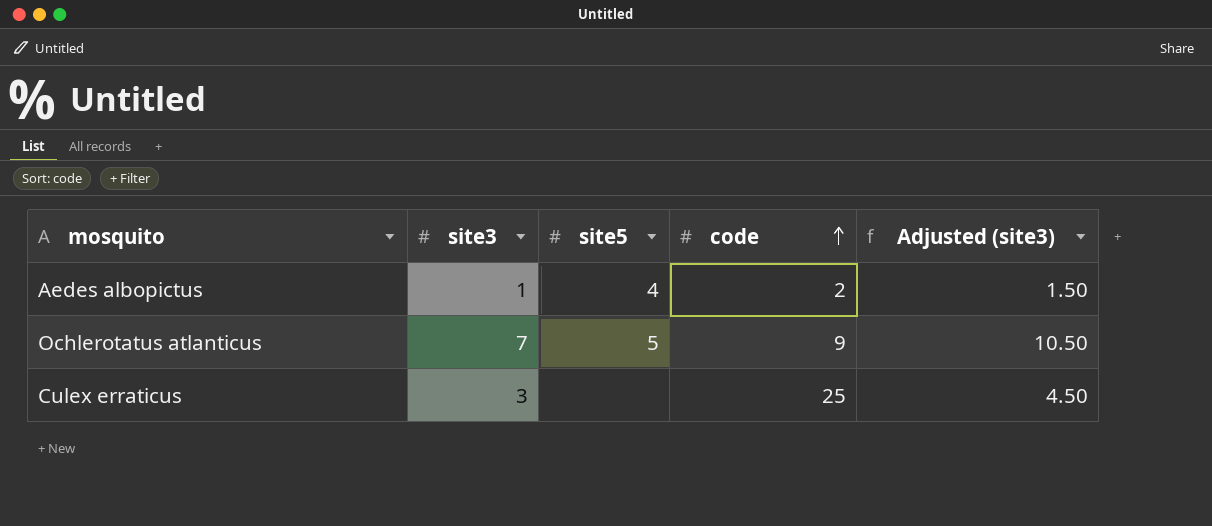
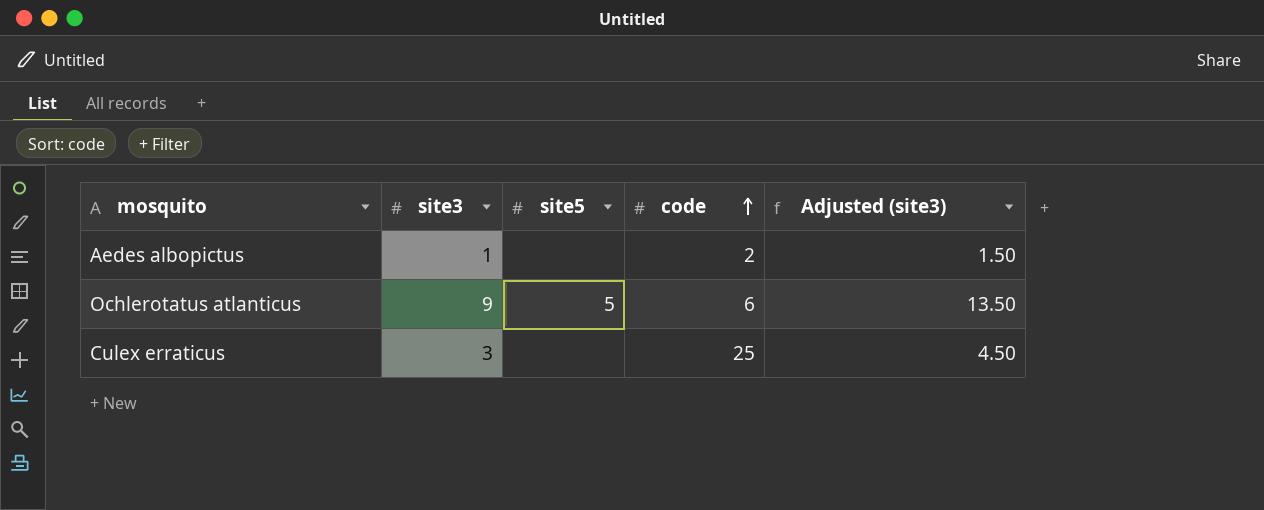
Aedes albopictus | site5: 4 -> none
Ochlerotatus atlanticus | site3: 7 -> 9
Ochlerotatus atlanticus | code: 9 -> 6
Ochlerotatus atlanticus | Adjusted (site3): 10.50 -> 13.50

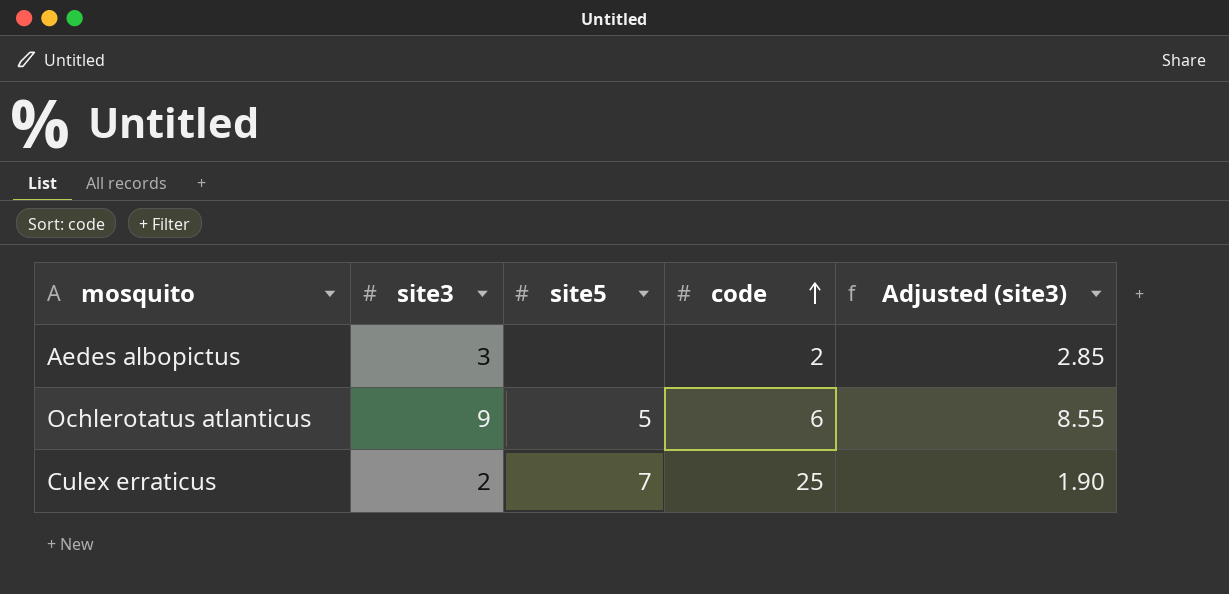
column Adjusted (site3) | formula: [site3] * 1.5 -> [site3] * 0.95
Aedes albopictus | site3: 1 -> 3
Culex erraticus | site3: 3 -> 2
Culex erraticus | site5: none -> 7

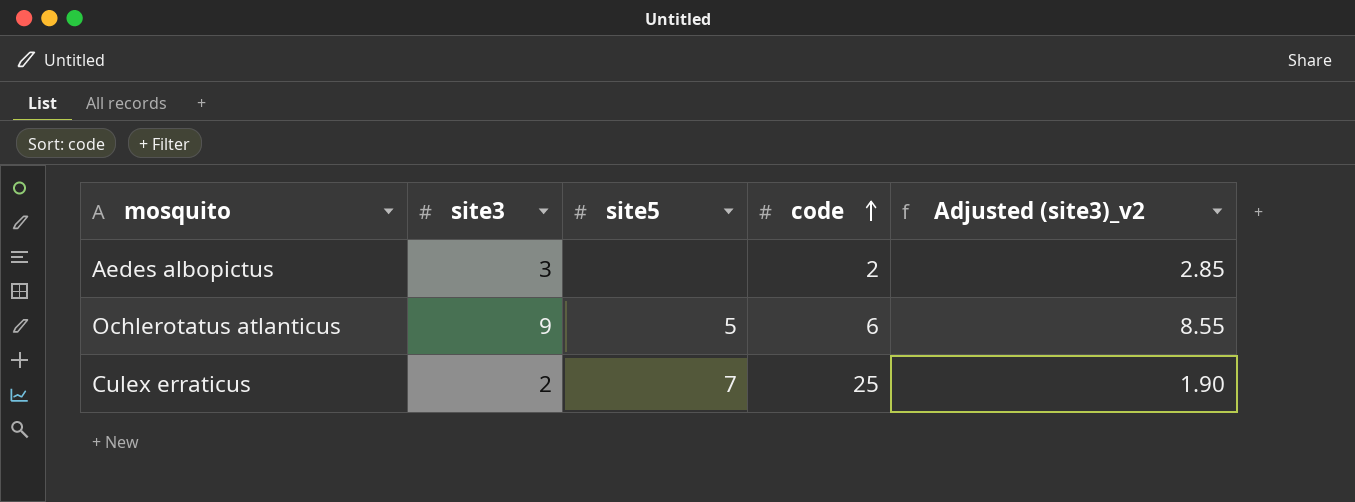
column name: Adjusted (site3) -> Adjusted (site3)_v2

